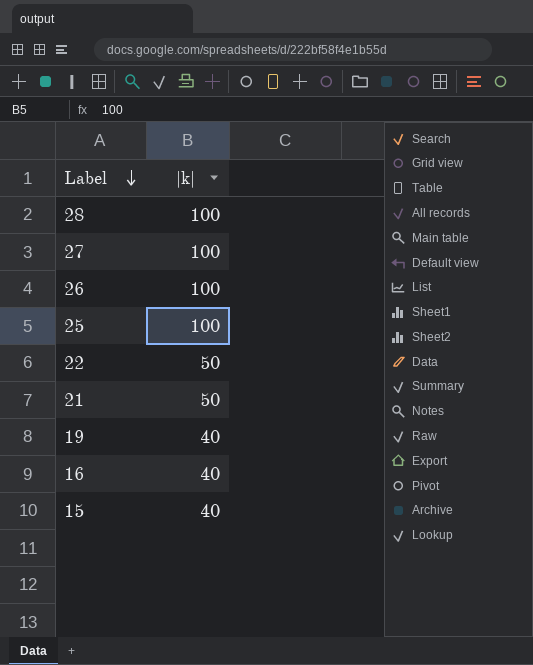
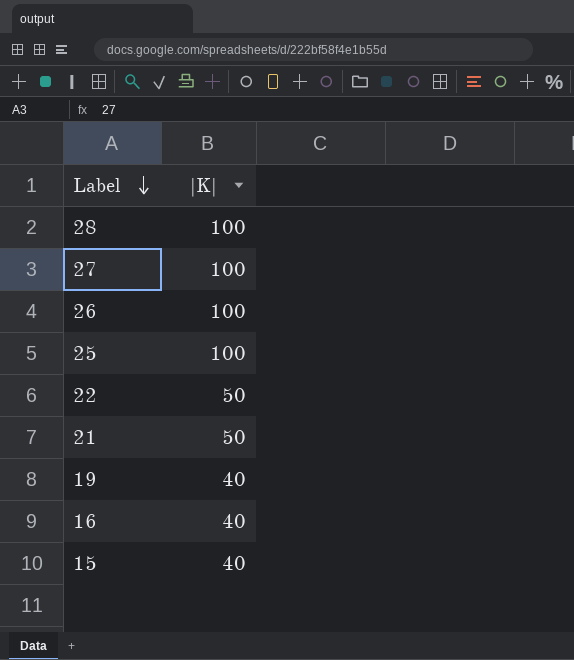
column name: |k| -> |K|

